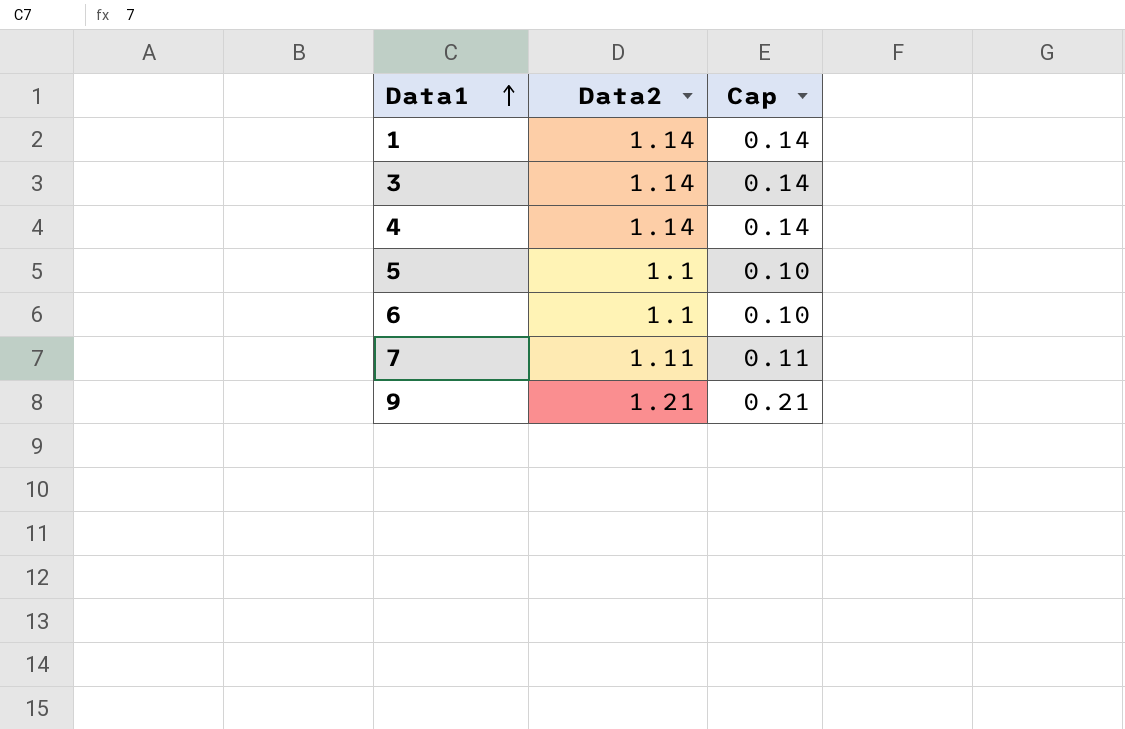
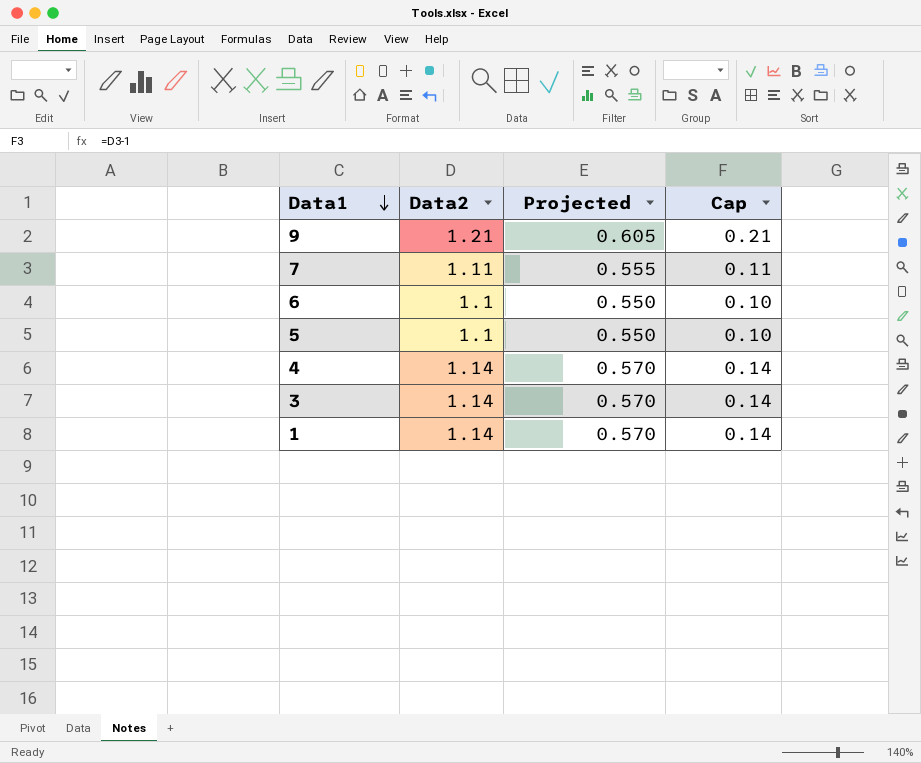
row order: Data1 ascending -> Data1 descending
column Projected | formula: none -> [Data2] * 0.5

